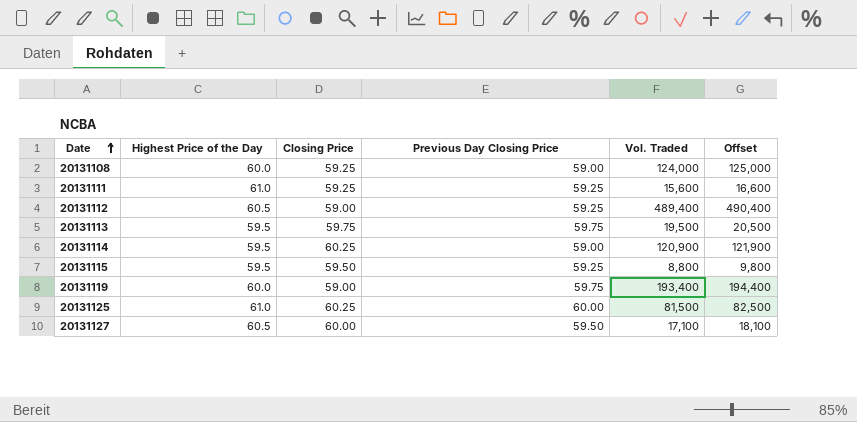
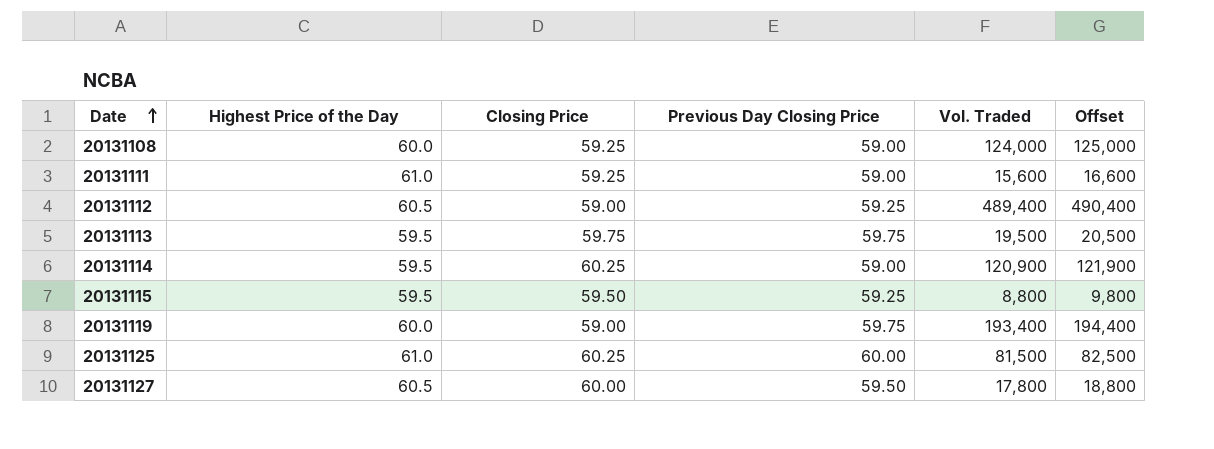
20131111 | Previous Day Closing Price: 59.25 -> 59.00
20131127 | Vol. Traded: 17,100 -> 17,800
20131127 | Offset: 18,100 -> 18,800

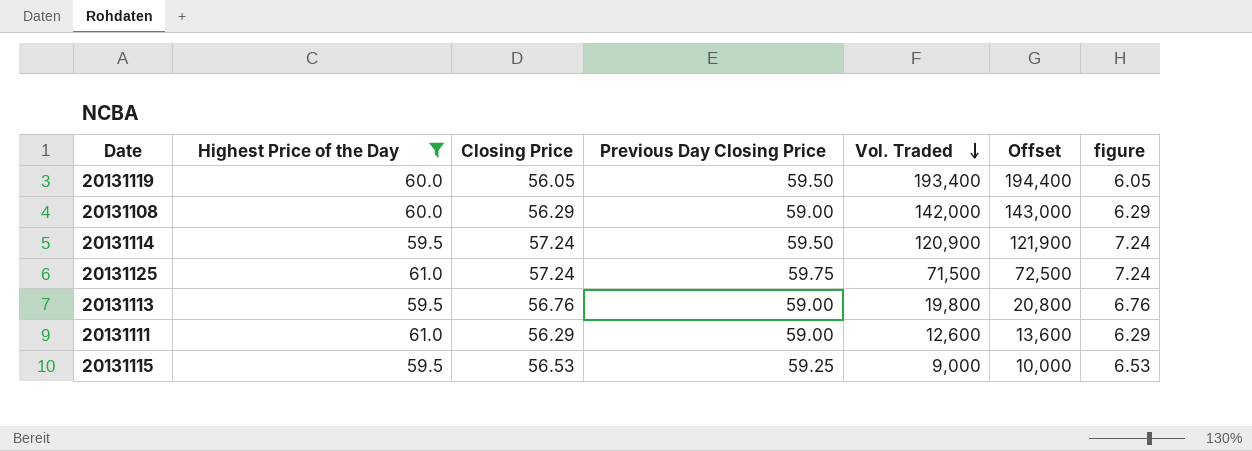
filter: none -> Highest Price of the Day != 60.5
row order: Date ascending -> Vol. Traded descending
column figure | formula: none -> [Closing Price] - 50
20131119 | Closing Price: 59.00 -> 56.05
20131119 | Previous Day Closing Price: 59.75 -> 59.50
20131108 | Closing Price: 59.25 -> 56.29
20131108 | Vol. Traded: 124,000 -> 142,000
20131108 | Offset: 125,000 -> 143,000
20131114 | Closing Price: 60.25 -> 57.24
20131114 | Previous Day Closing Price: 59.00 -> 59.50
20131125 | Closing Price: 60.25 -> 57.24
20131125 | Previous Day Closing Price: 60.00 -> 59.75
20131125 | Vol. Traded: 81,500 -> 71,500
20131125 | Offset: 82,500 -> 72,500
20131113 | Closing Price: 59.75 -> 56.76
20131113 | Previous Day Closing Price: 59.75 -> 59.00
20131113 | Vol. Traded: 19,500 -> 19,800
20131113 | Offset: 20,500 -> 20,800
20131111 | Closing Price: 59.25 -> 56.29
20131111 | Vol. Traded: 15,600 -> 12,600
20131111 | Offset: 16,600 -> 13,600
20131115 | Closing Price: 59.50 -> 56.53
20131115 | Vol. Traded: 8,800 -> 9,000
20131115 | Offset: 9,800 -> 10,000

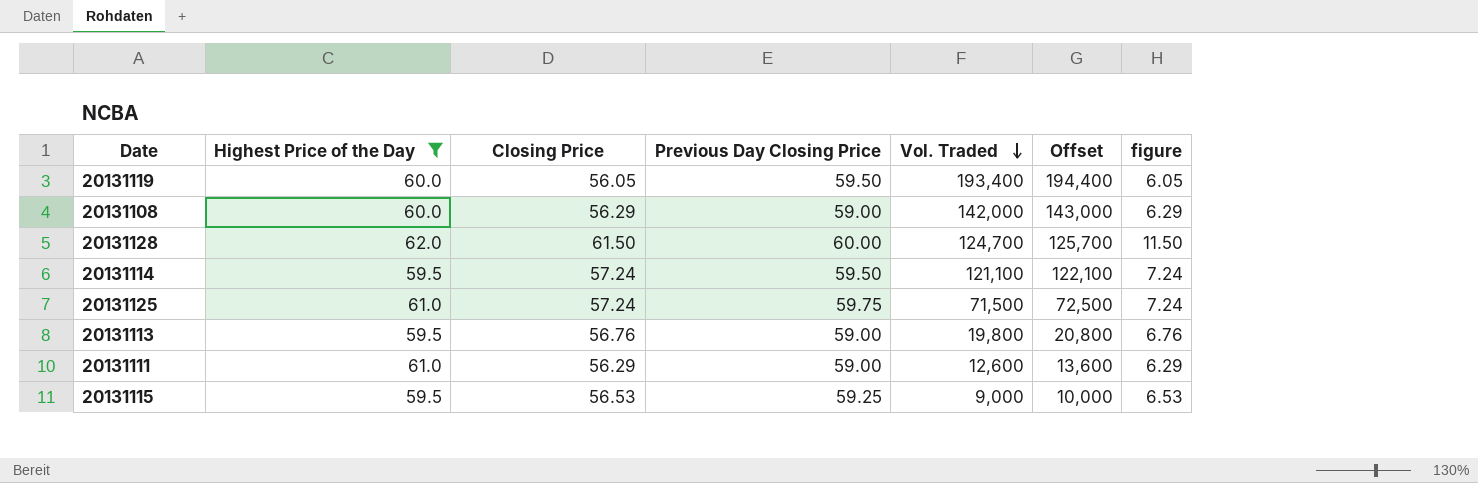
row 20131128: none -> 62.0 | 61.50 | 60.00 | 124,700 | 125,700 | 11.50
20131114 | Vol. Traded: 120,900 -> 121,100
20131114 | Offset: 121,900 -> 122,100

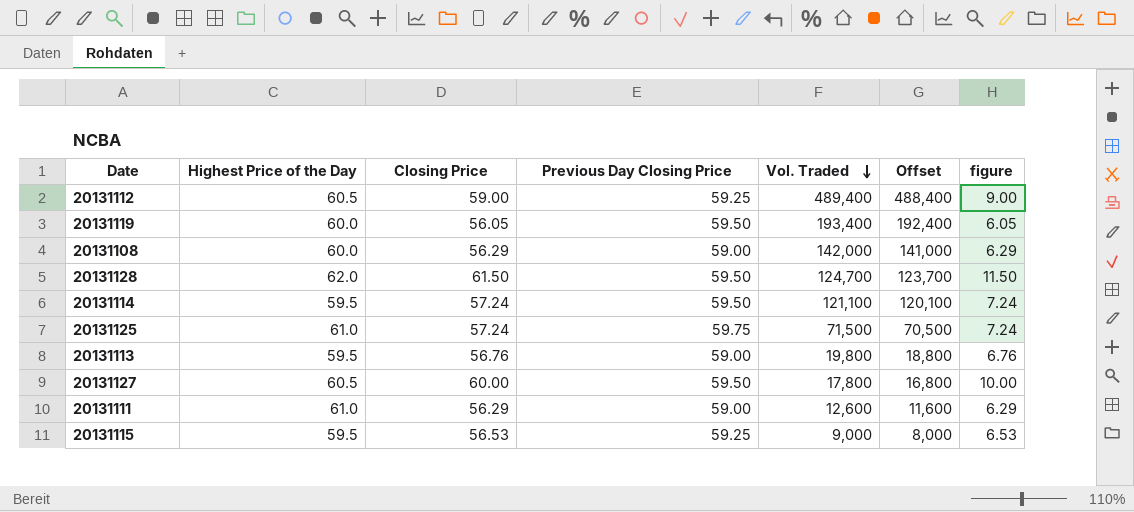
filter: Highest Price of the Day != 60.5 -> none
column Offset | formula: [Vol. Traded] + 1000 -> [Vol. Traded] - 1000
20131128 | Previous Day Closing Price: 60.00 -> 59.50

